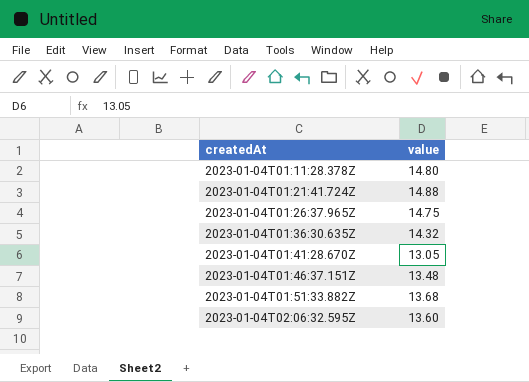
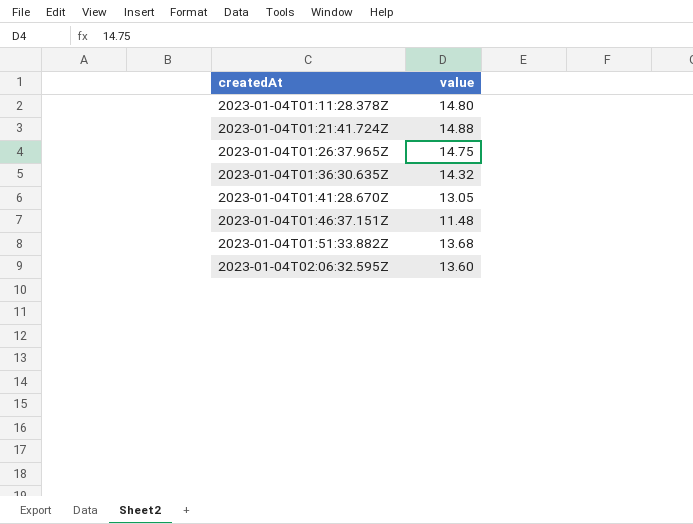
2023-01-04T01:46:37.151Z | value: 13.48 -> 11.48

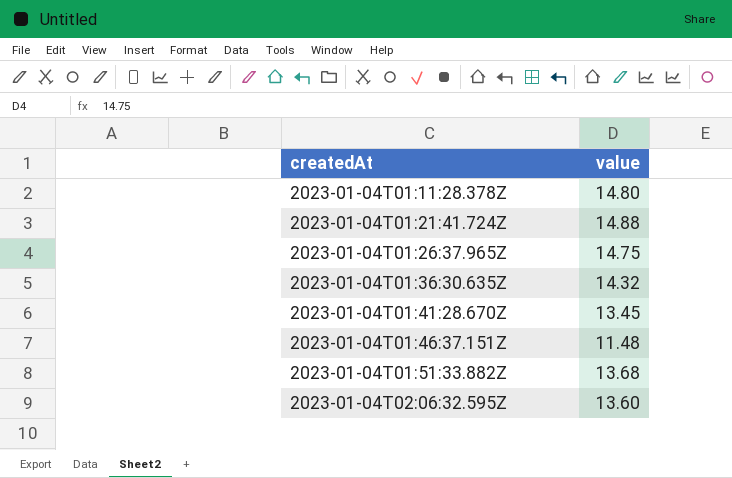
2023-01-04T01:41:28.670Z | value: 13.05 -> 13.45

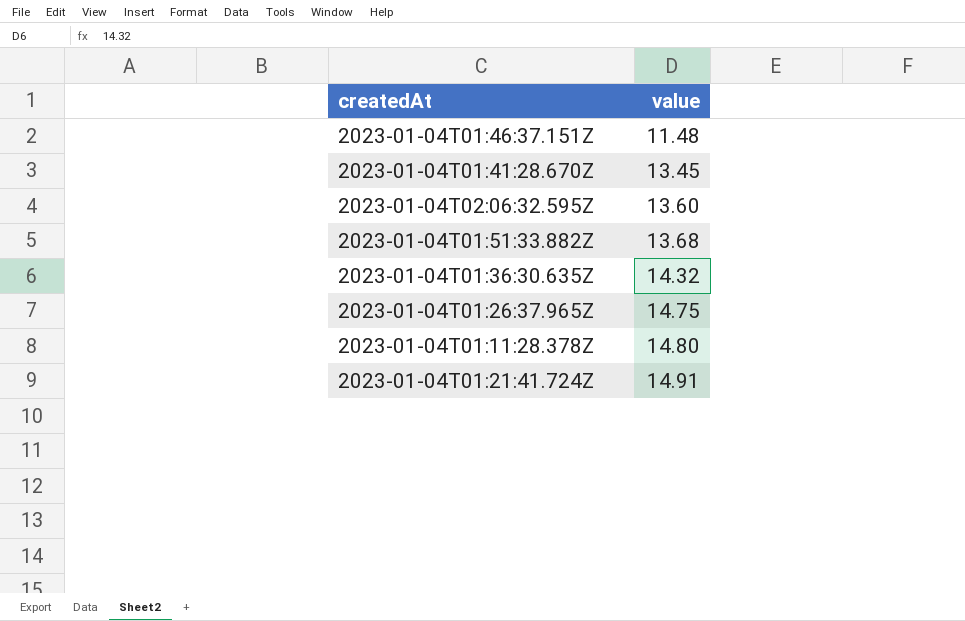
row order: createdAt ascending -> value ascending
2023-01-04T01:21:41.724Z | value: 14.88 -> 14.91

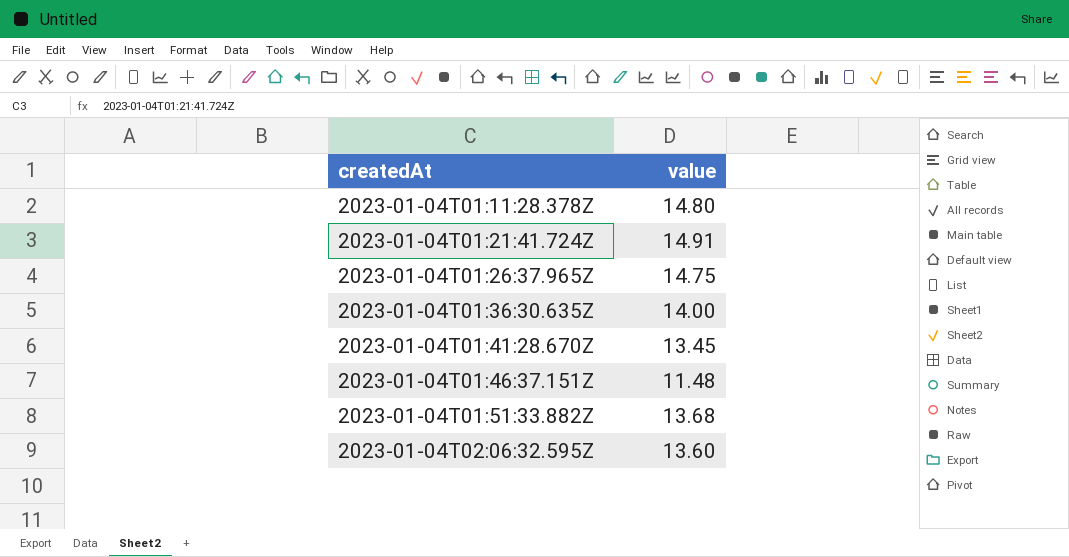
row order: value ascending -> createdAt ascending
2023-01-04T01:36:30.635Z | value: 14.32 -> 14.00

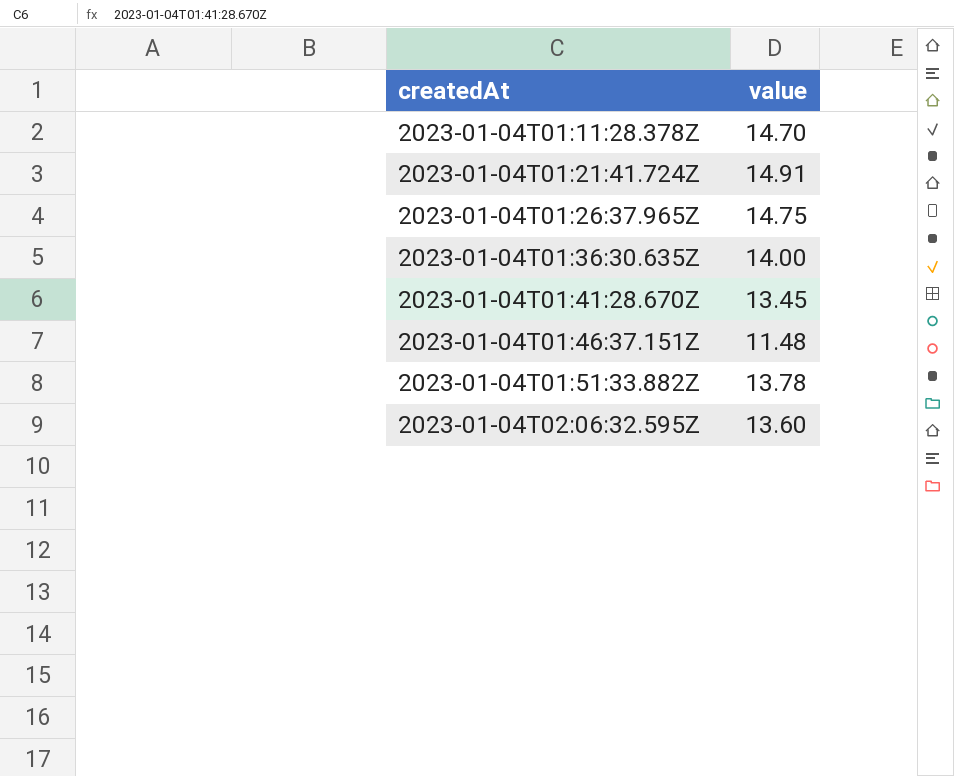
2023-01-04T01:11:28.378Z | value: 14.80 -> 14.70
2023-01-04T01:51:33.882Z | value: 13.68 -> 13.78

